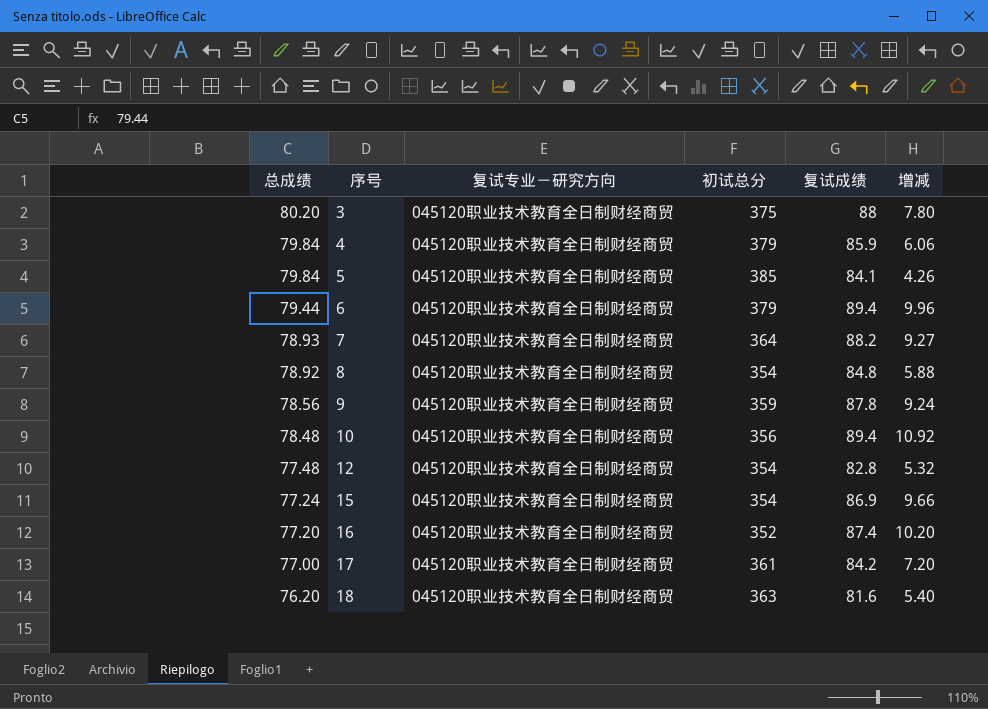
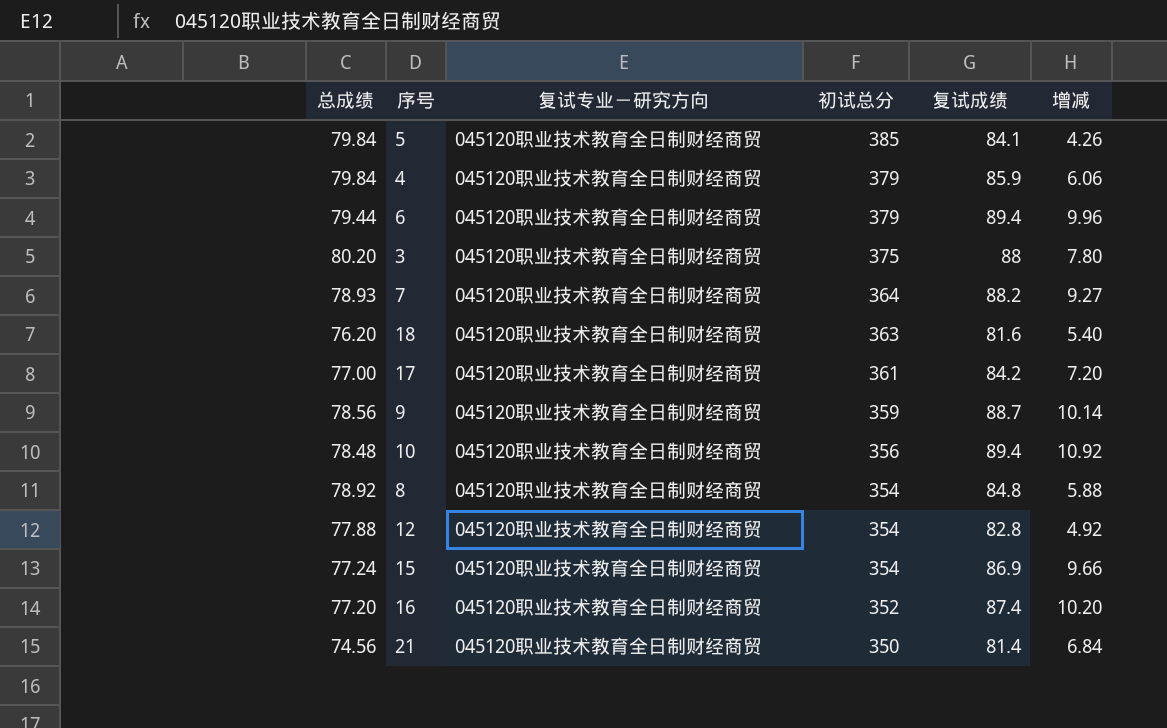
row order: 总成绩 descending -> 初试总分 descending
9 | 复试成绩: 87.8 -> 88.7
9 | 增减: 9.24 -> 10.14
12 | 总成绩: 77.48 -> 77.88
12 | 增减: 5.32 -> 4.92
row 21: none -> 74.56 | 045120职业技术教育全日制财经商贸 | 350 | 81.4 | 6.84

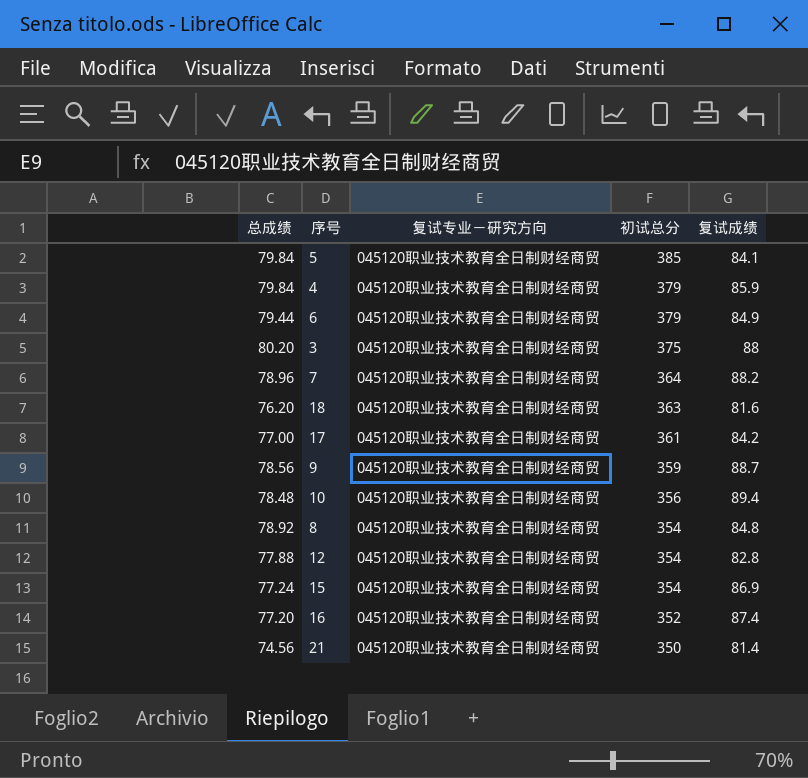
column 增减 | formula: [复试成绩] - [总成绩] -> none
6 | 复试成绩: 89.4 -> 84.9
7 | 总成绩: 78.93 -> 78.96

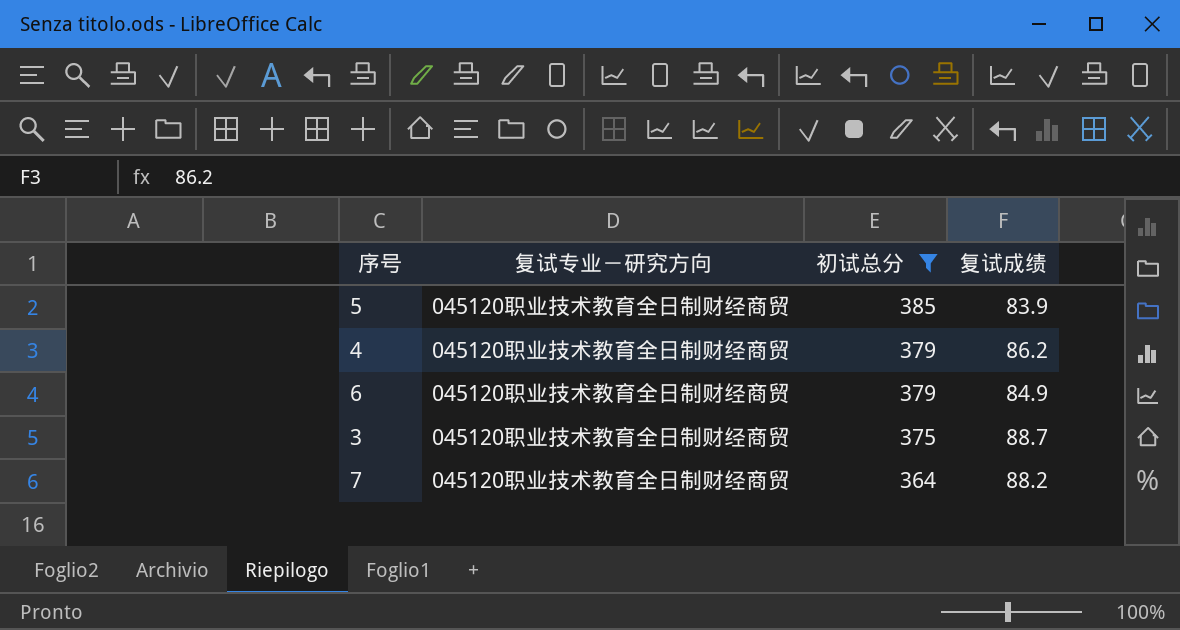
filter: none -> 初试总分 >= 364
column 总成绩 | position: 1 -> none
5 | 复试成绩: 84.1 -> 83.9
4 | 复试成绩: 85.9 -> 86.2
3 | 复试成绩: 88 -> 88.7

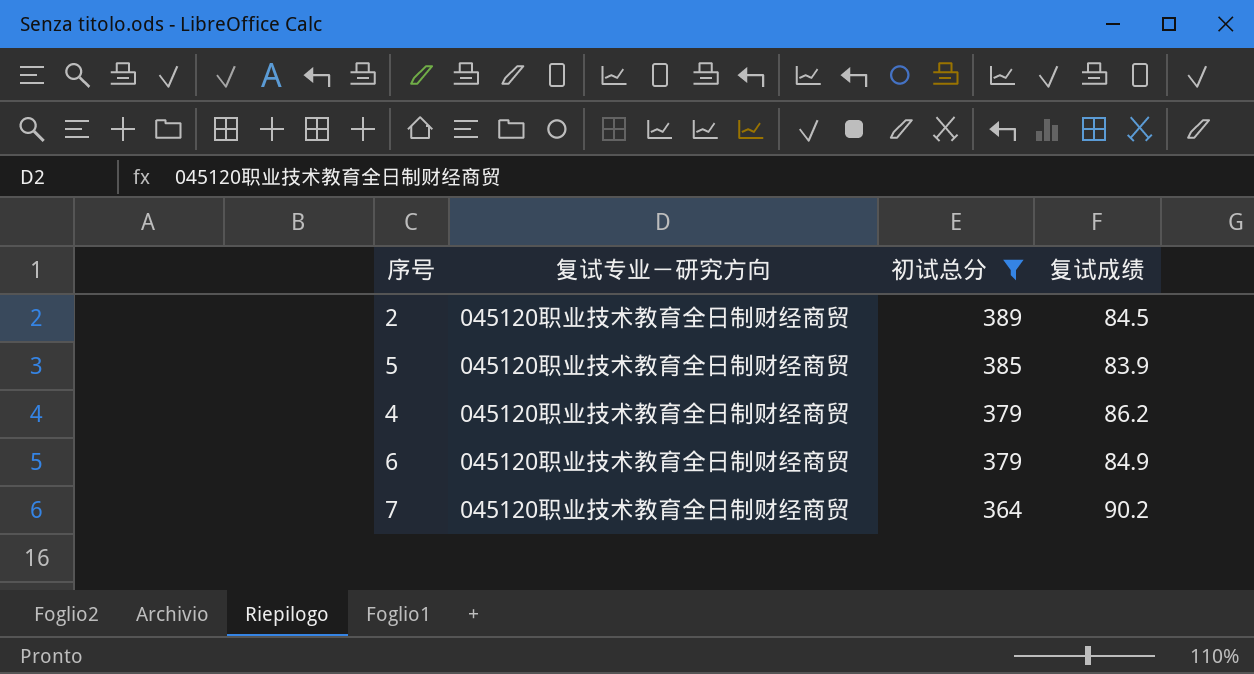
row 3: 045120职业技术教育全日制财经商贸 | 375 | 88.7 -> none
row 2: none -> 045120职业技术教育全日制财经商贸 | 389 | 84.5
7 | 复试成绩: 88.2 -> 90.2

